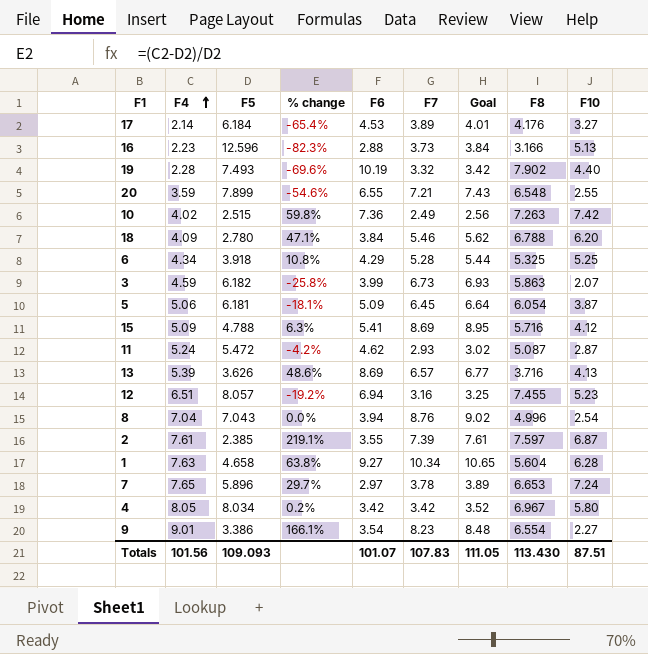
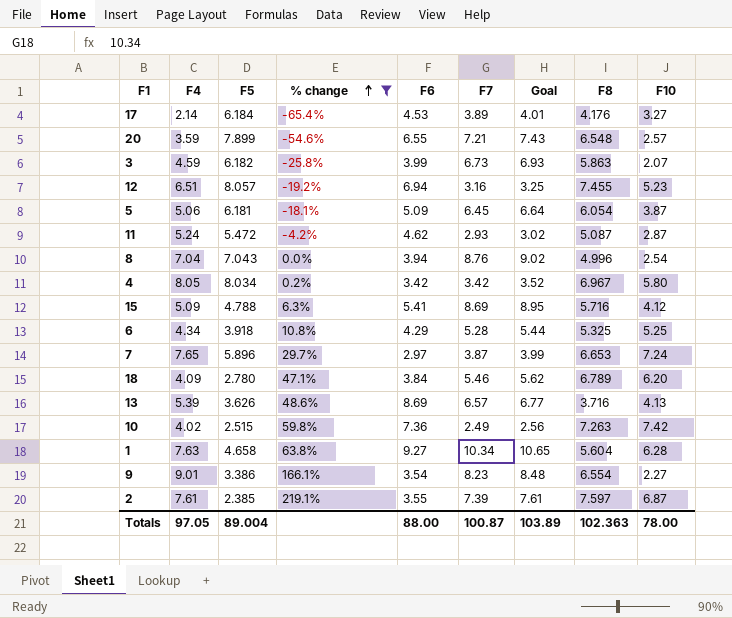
filter: none -> % change >= -65.4%
row order: F4 ascending -> % change ascending
20 | F10: 2.55 -> 2.57
7 | F7: 3.78 -> 3.87
7 | Goal: 3.89 -> 3.99
18 | F8: 6.788 -> 6.789
Totals | F4: 101.56 -> 97.05
Totals | F5: 109.093 -> 89.004
Totals | F6: 101.07 -> 88.00
Totals | F7: 107.83 -> 100.87
Totals | Goal: 111.05 -> 103.89
Totals | F8: 113.430 -> 102.363
Totals | F10: 87.51 -> 78.00

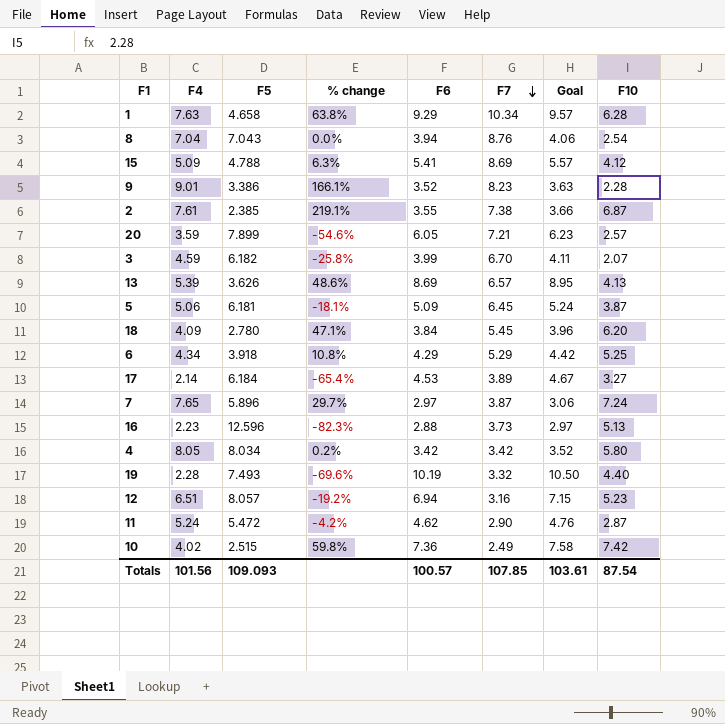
filter: % change >= -65.4% -> none
row order: % change ascending -> F7 descending
column F8 | position: 8 -> none
column Goal | formula: [F7] * 1.03 -> [F6] * 1.03
1 | F6: 9.27 -> 9.29
9 | F6: 3.54 -> 3.52
9 | F10: 2.27 -> 2.28
2 | F7: 7.39 -> 7.38
20 | F6: 6.55 -> 6.05
3 | F7: 6.73 -> 6.70
18 | F7: 5.46 -> 5.45
6 | F7: 5.28 -> 5.29
11 | F7: 2.93 -> 2.90
Totals | F4: 97.05 -> 101.56
Totals | F5: 89.004 -> 109.093
Totals | F6: 88.00 -> 100.57
Totals | F7: 100.87 -> 107.85
Totals | Goal: 103.89 -> 103.61
Totals | F10: 78.00 -> 87.54

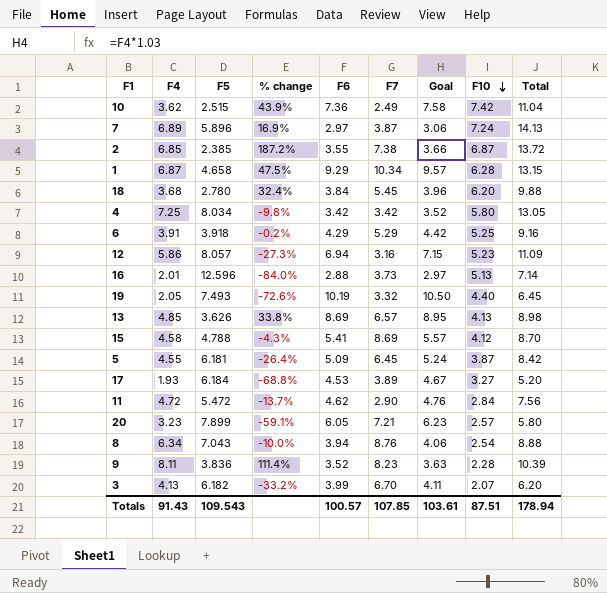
row order: F7 descending -> F10 descending
column Total | formula: none -> [F4] + [F10]
10 | F4: 4.02 -> 3.62
10 | % change: 59.8% -> 43.9%
7 | F4: 7.65 -> 6.89
7 | % change: 29.7% -> 16.9%
2 | F4: 7.61 -> 6.85
2 | % change: 219.1% -> 187.2%
1 | F4: 7.63 -> 6.87
1 | % change: 63.8% -> 47.5%
18 | F4: 4.09 -> 3.68
18 | % change: 47.1% -> 32.4%
4 | F4: 8.05 -> 7.25
4 | % change: 0.2% -> -9.8%
6 | F4: 4.34 -> 3.91
6 | % change: 10.8% -> -0.2%
12 | F4: 6.51 -> 5.86
12 | % change: -19.2% -> -27.3%
16 | F4: 2.23 -> 2.01
16 | % change: -82.3% -> -84.0%
19 | F4: 2.28 -> 2.05
19 | % change: -69.6% -> -72.6%
13 | F4: 5.39 -> 4.85
13 | % change: 48.6% -> 33.8%
15 | F4: 5.09 -> 4.58
15 | % change: 6.3% -> -4.3%
5 | F4: 5.06 -> 4.55
5 | % change: -18.1% -> -26.4%
17 | F4: 2.14 -> 1.93
17 | % change: -65.4% -> -68.8%
11 | F4: 5.24 -> 4.72
11 | % change: -4.2% -> -13.7%
11 | F10: 2.87 -> 2.84
20 | F4: 3.59 -> 3.23
20 | % change: -54.6% -> -59.1%
8 | F4: 7.04 -> 6.34
8 | % change: 0.0% -> -10.0%
9 | F4: 9.01 -> 8.11
9 | F5: 3.386 -> 3.836
9 | % change: 166.1% -> 111.4%
3 | F4: 4.59 -> 4.13
3 | % change: -25.8% -> -33.2%
Totals | F4: 101.56 -> 91.43
Totals | F5: 109.093 -> 109.543
Totals | F10: 87.54 -> 87.51

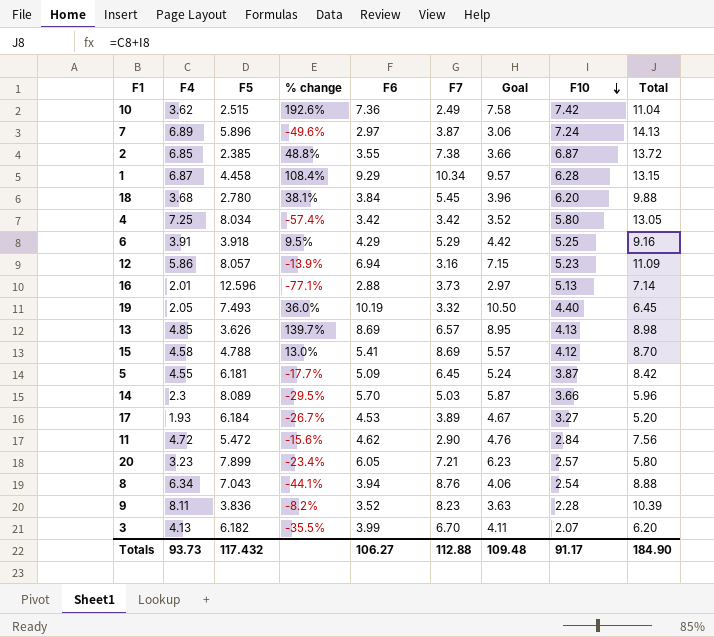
column % change | formula: ([F4] - [F5]) / [F5] -> ([F6] - [F5]) / [F5]
1 | F5: 4.658 -> 4.458
row 14: none -> 2.3 | 8.089 | -29.5% | 5.70 | 5.03 | 5.87 | 3.66 | 5.96
Totals | F4: 91.43 -> 93.73
Totals | F5: 109.543 -> 117.432
Totals | F6: 100.57 -> 106.27
Totals | F7: 107.85 -> 112.88
Totals | Goal: 103.61 -> 109.48
Totals | F10: 87.51 -> 91.17
Totals | Total: 178.94 -> 184.90

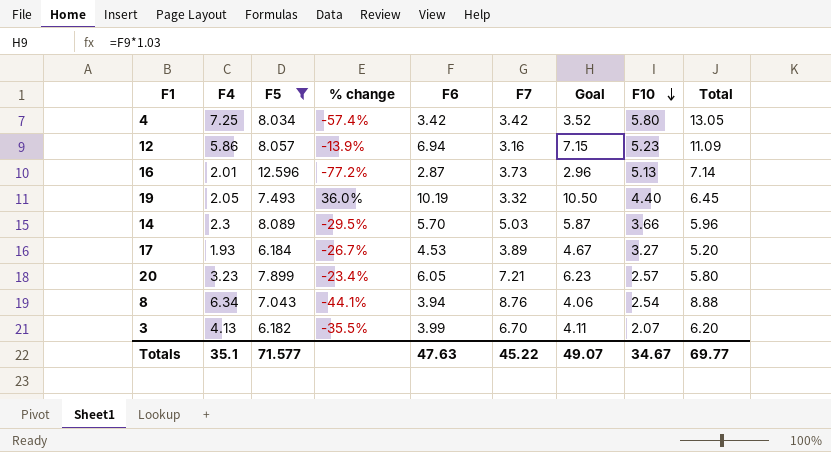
filter: none -> F5 >= 6.182
16 | % change: -77.1% -> -77.2%
16 | F6: 2.88 -> 2.87
16 | Goal: 2.97 -> 2.96
Totals | F4: 93.73 -> 35.1
Totals | F5: 117.432 -> 71.577
Totals | F6: 106.27 -> 47.63
Totals | F7: 112.88 -> 45.22
Totals | Goal: 109.48 -> 49.07
Totals | F10: 91.17 -> 34.67
Totals | Total: 184.90 -> 69.77

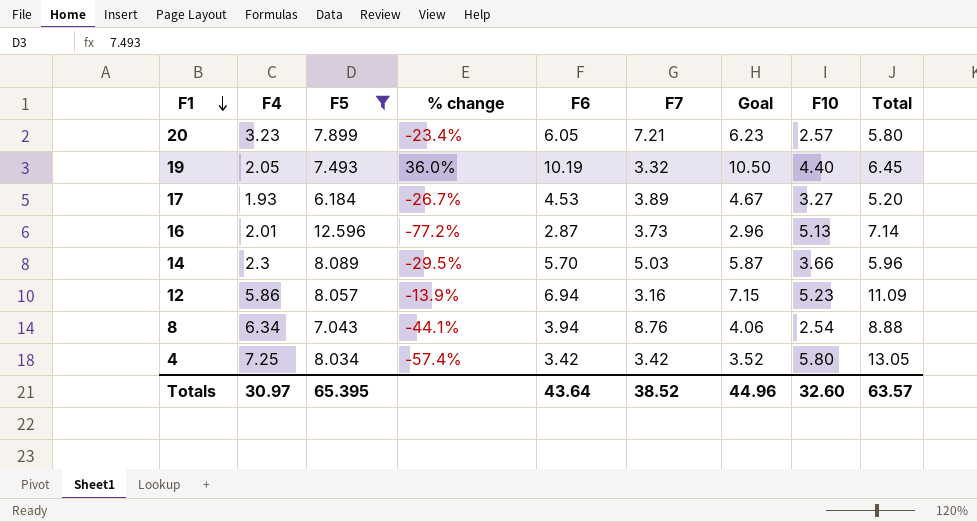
row order: F10 descending -> F1 descending
row 3: 4.13 | 6.182 | -35.5% | 3.99 | 6.70 | 4.11 | 2.07 | 6.20 -> none
Totals | F4: 35.1 -> 30.97
Totals | F5: 71.577 -> 65.395
Totals | F6: 47.63 -> 43.64
Totals | F7: 45.22 -> 38.52
Totals | Goal: 49.07 -> 44.96
Totals | F10: 34.67 -> 32.60
Totals | Total: 69.77 -> 63.57

